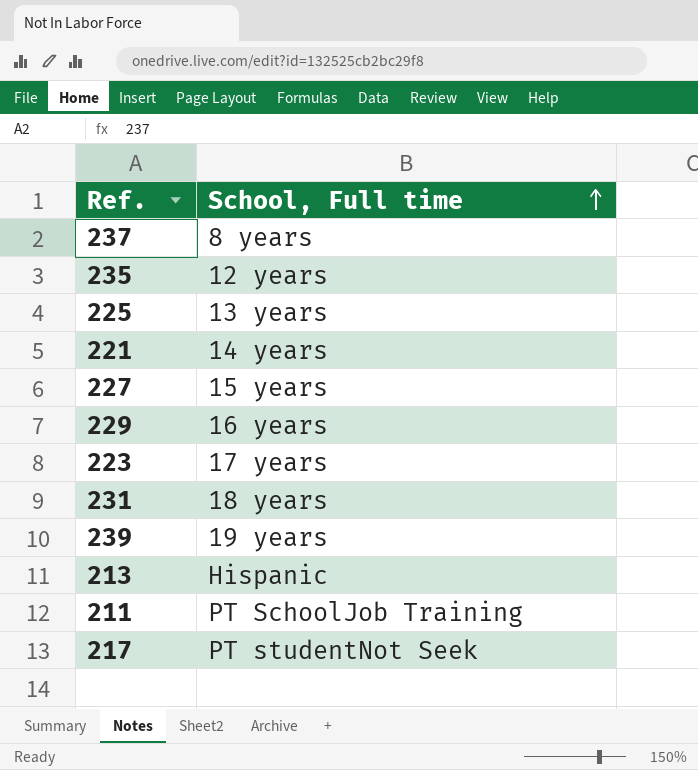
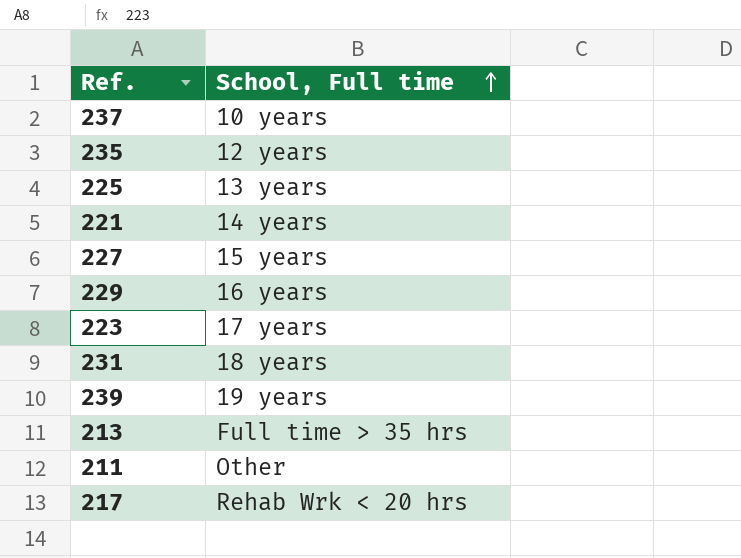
237 | School, Full time: 8 years -> 10 years
213 | School, Full time: Hispanic -> Full time > 35 hrs
211 | School, Full time: PT SchoolJob Training -> Other
217 | School, Full time: PT studentNot Seek -> Rehab Wrk < 20 hrs

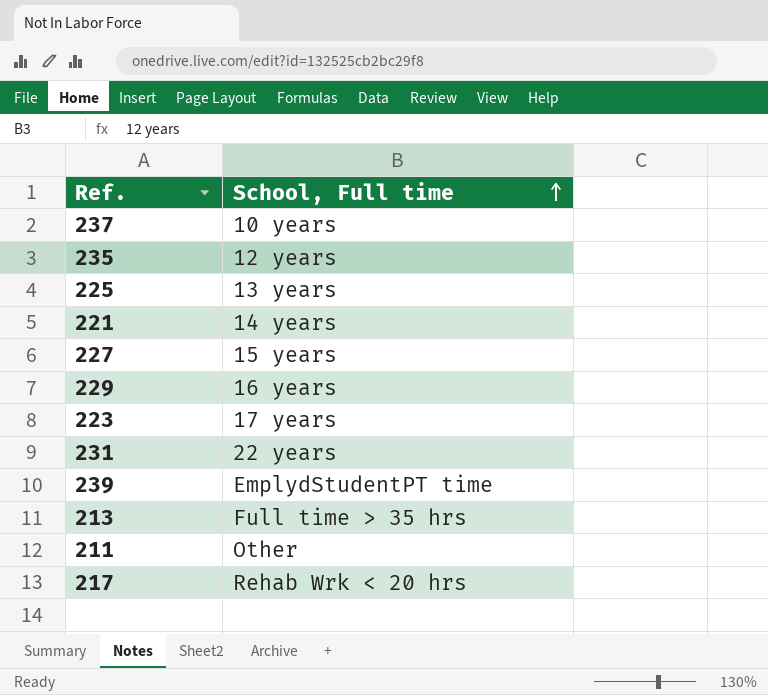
231 | School, Full time: 18 years -> 22 years
239 | School, Full time: 19 years -> EmplydStudentPT time

